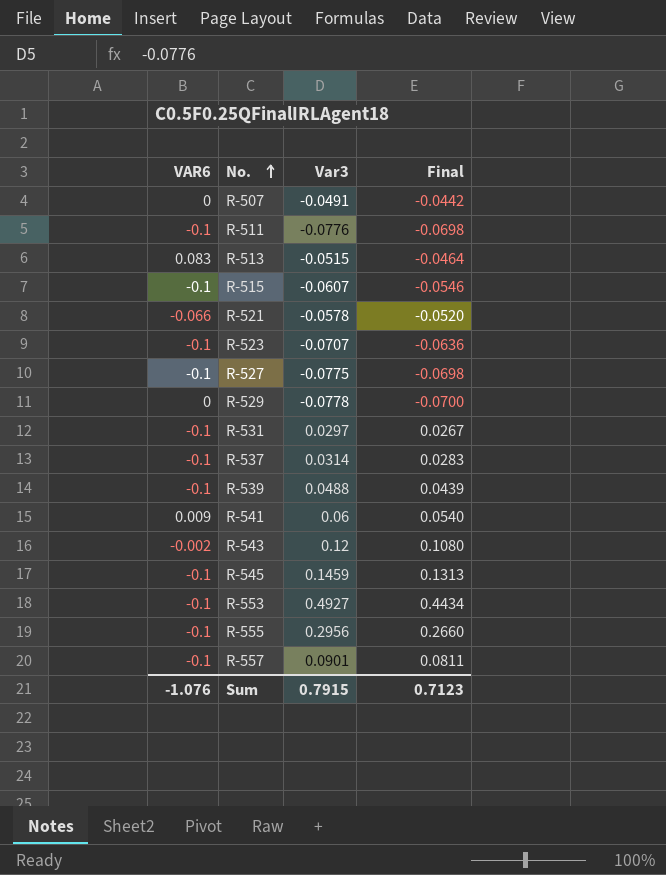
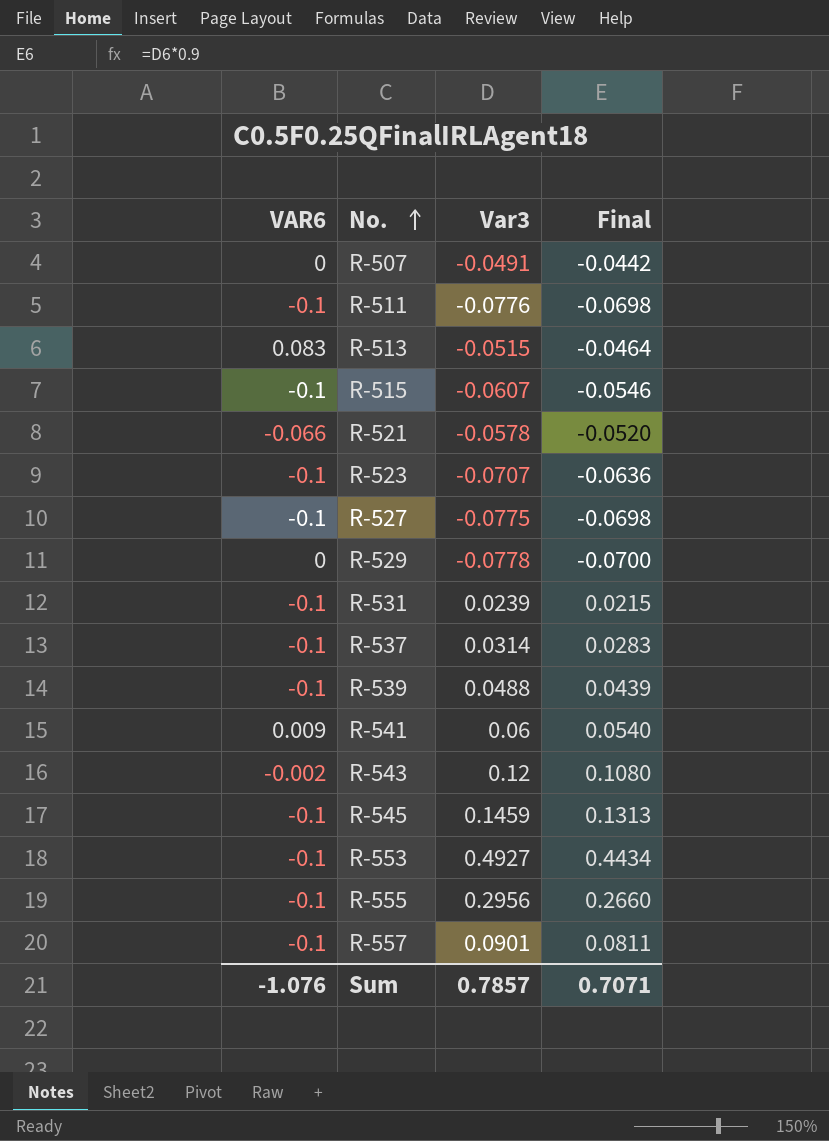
R-531 | Var3: 0.0297 -> 0.0239
R-531 | Final: 0.0267 -> 0.0215
Sum | Var3: 0.7915 -> 0.7857
Sum | Final: 0.7123 -> 0.7071

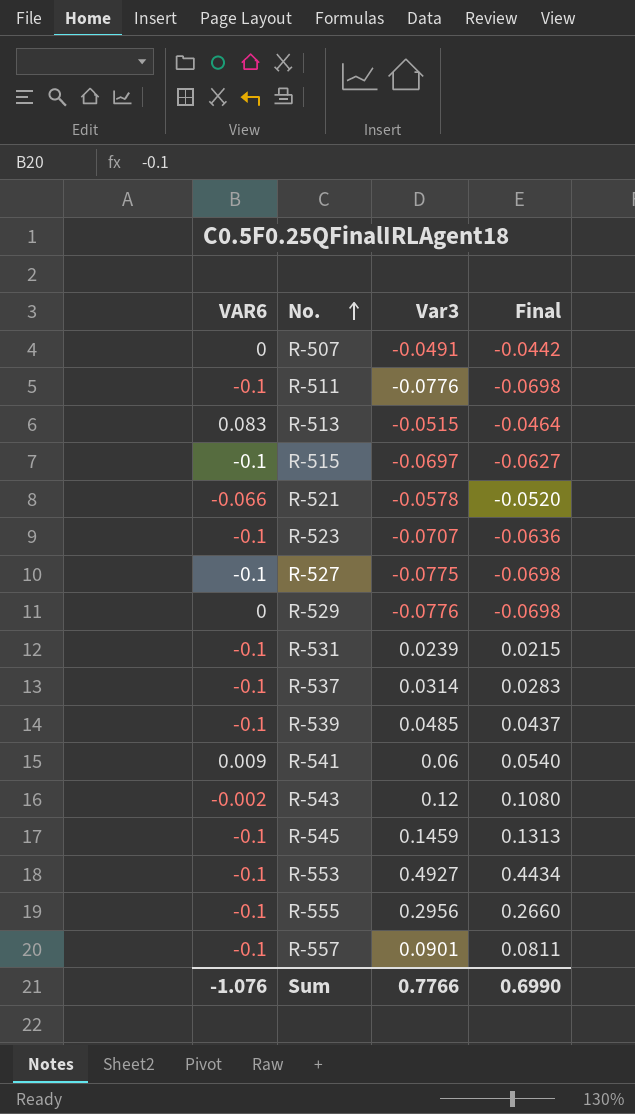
R-515 | Var3: -0.0607 -> -0.0697
R-515 | Final: -0.0546 -> -0.0627
R-529 | Var3: -0.0778 -> -0.0776
R-529 | Final: -0.0700 -> -0.0698
R-539 | Var3: 0.0488 -> 0.0485
R-539 | Final: 0.0439 -> 0.0437
Sum | Var3: 0.7857 -> 0.7766
Sum | Final: 0.7071 -> 0.6990

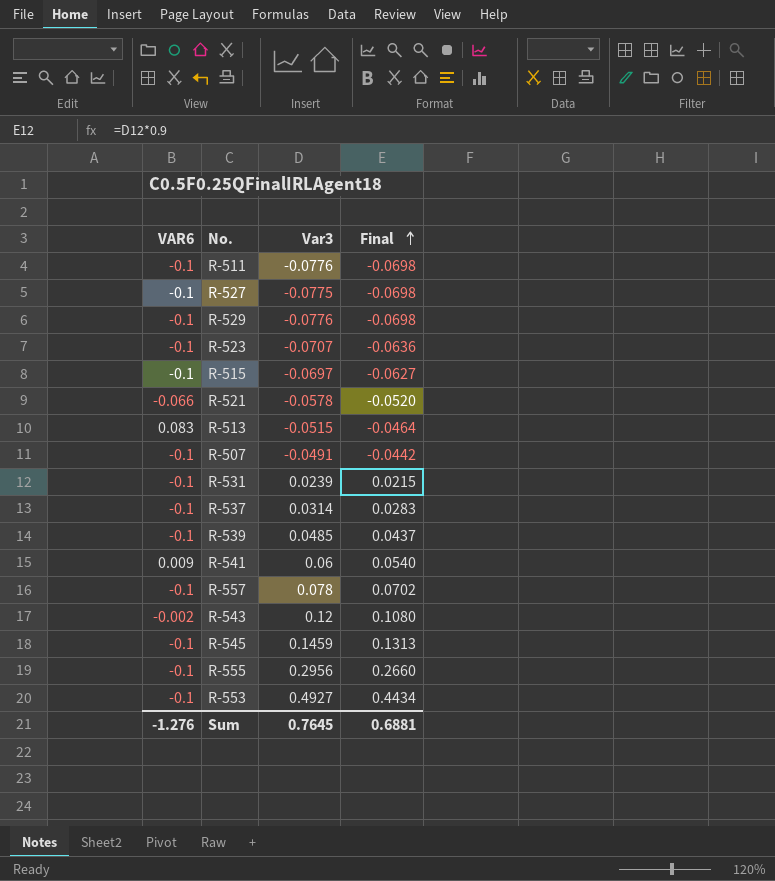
row order: No. ascending -> Final ascending
R-529 | VAR6: 0 -> -0.1
R-507 | VAR6: 0 -> -0.1
R-557 | Var3: 0.0901 -> 0.078
R-557 | Final: 0.0811 -> 0.0702
Sum | VAR6: -1.076 -> -1.276
Sum | Var3: 0.7766 -> 0.7645
Sum | Final: 0.6990 -> 0.6881

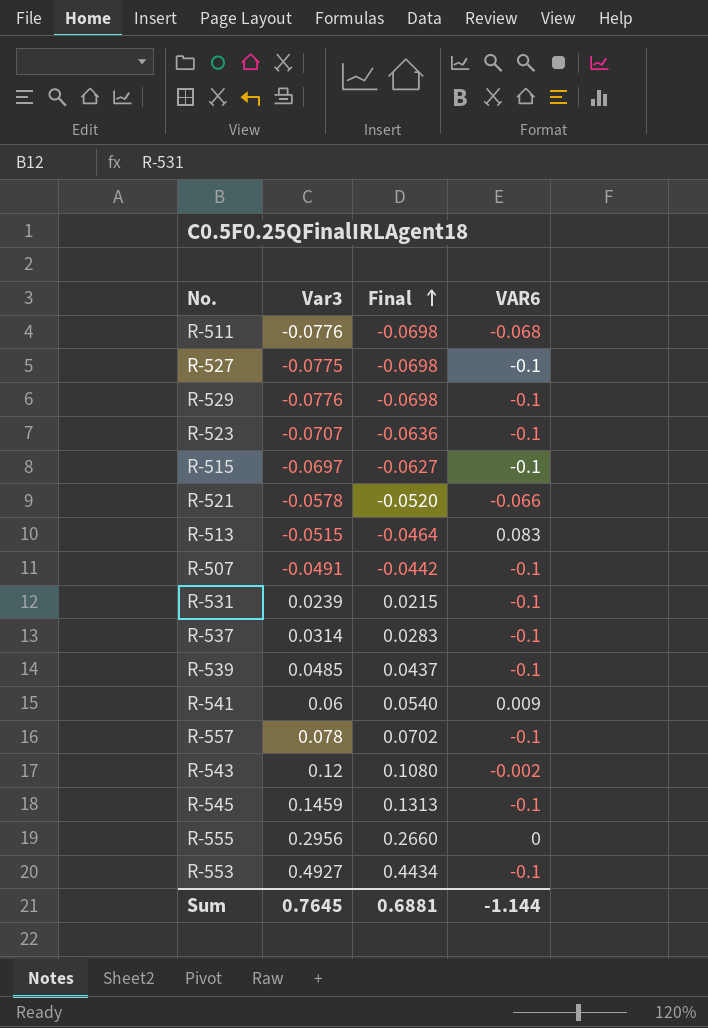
column VAR6 | position: 1 -> 4
R-511 | VAR6: -0.1 -> -0.068
R-555 | VAR6: -0.1 -> 0
Sum | VAR6: -1.276 -> -1.144

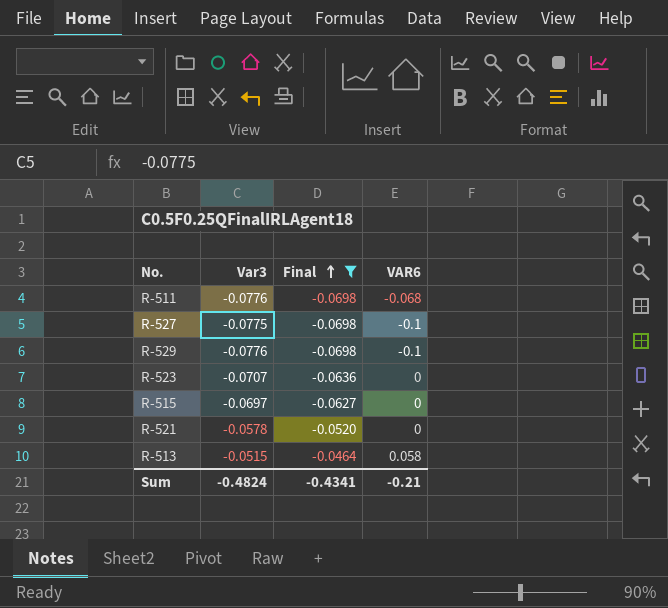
filter: none -> Final <= -0.0464
R-523 | VAR6: -0.1 -> 0
R-515 | VAR6: -0.1 -> 0
R-521 | VAR6: -0.066 -> 0
R-513 | VAR6: 0.083 -> 0.058
Sum | Var3: 0.7645 -> -0.4824
Sum | Final: 0.6881 -> -0.4341
Sum | VAR6: -1.144 -> -0.21

